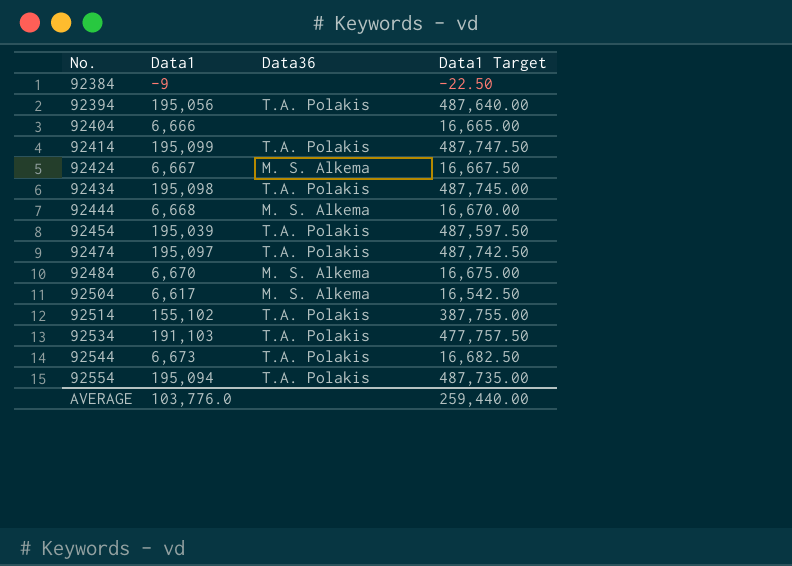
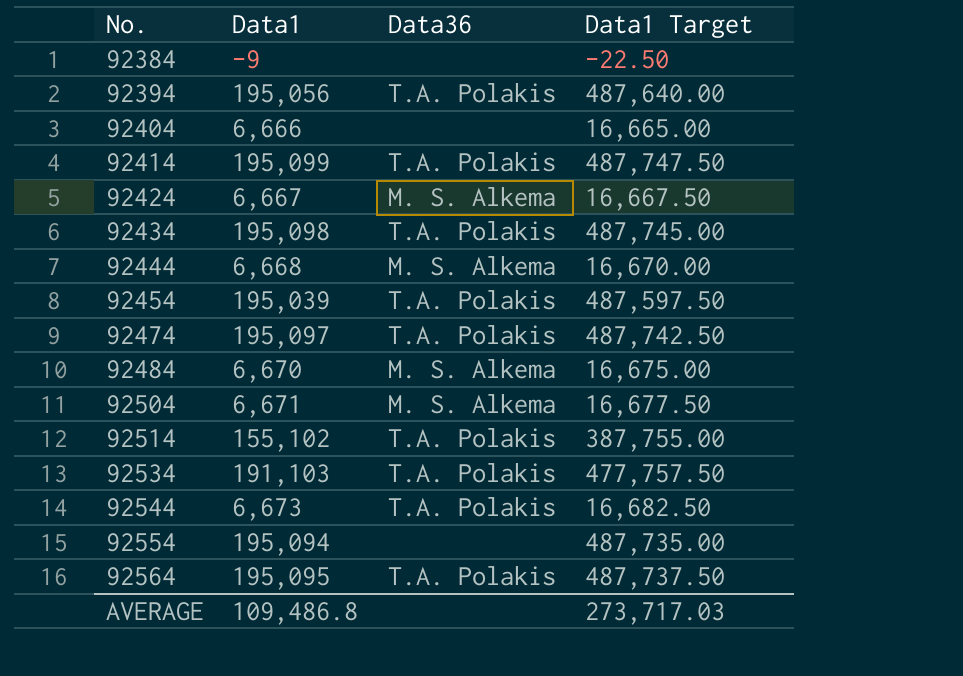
92504 | Data1: 6,617 -> 6,671
92504 | Data1 Target: 16,542.50 -> 16,677.50
92554 | Data36: T.A. Polakis -> none
row 92564: none -> 195,095 | T.A. Polakis | 487,737.50
AVERAGE | Data1: 103,776.0 -> 109,486.8
AVERAGE | Data1 Target: 259,440.00 -> 273,717.03

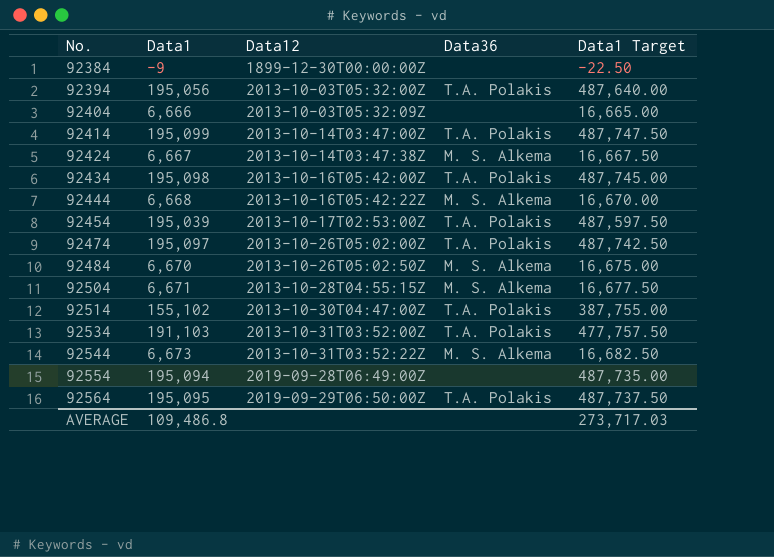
column Data12 | position: none -> 3
92544 | Data36: T.A. Polakis -> M. S. Alkema

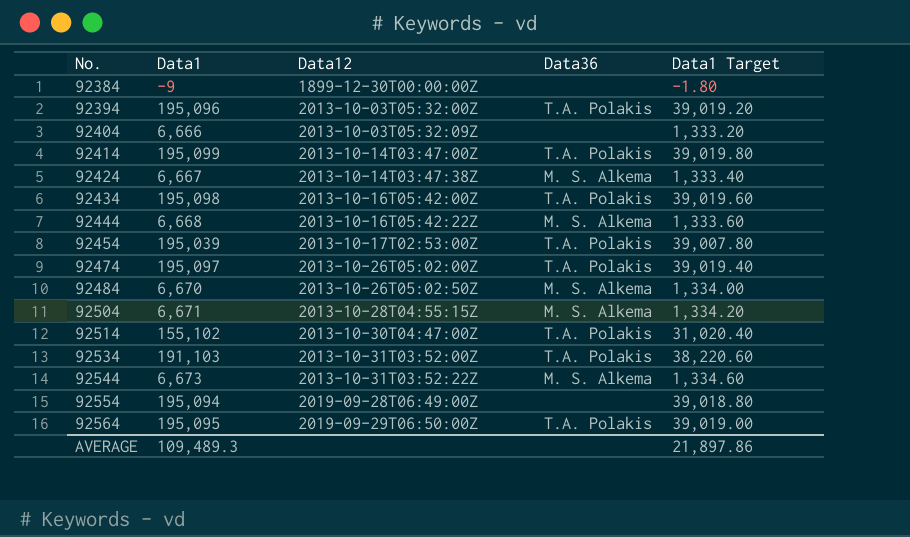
column Data1 Target | formula: [Data1] * 2.5 -> [Data1] * 0.2
92394 | Data1: 195,056 -> 195,096
AVERAGE | Data1: 109,486.8 -> 109,489.3
AVERAGE | Data1 Target: 273,717.03 -> 21,897.86

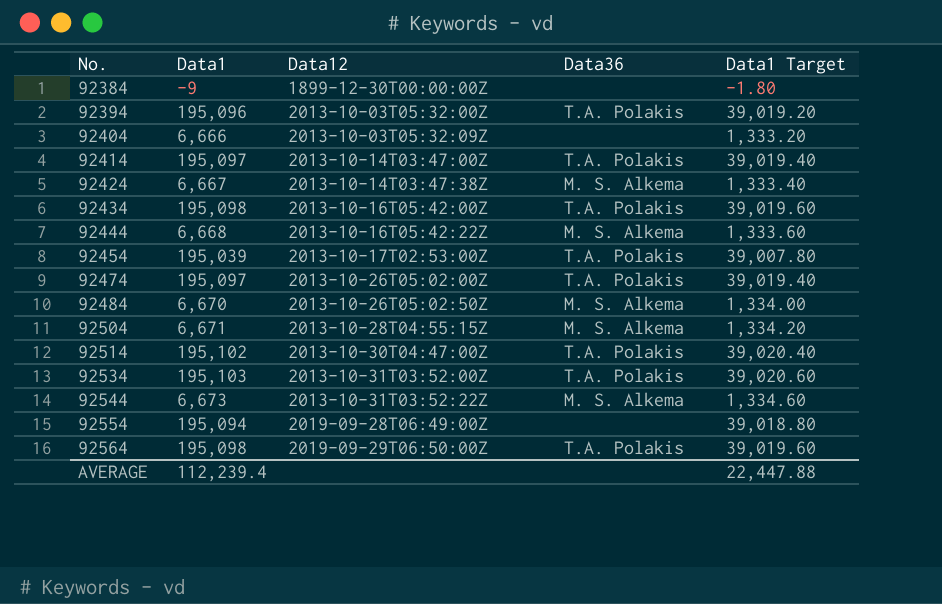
92414 | Data1: 195,099 -> 195,097
92414 | Data1 Target: 39,019.80 -> 39,019.40
92514 | Data1: 155,102 -> 195,102
92514 | Data1 Target: 31,020.40 -> 39,020.40
92534 | Data1: 191,103 -> 195,103
92534 | Data1 Target: 38,220.60 -> 39,020.60
92564 | Data1: 195,095 -> 195,098
92564 | Data1 Target: 39,019.00 -> 39,019.60
AVERAGE | Data1: 109,489.3 -> 112,239.4
AVERAGE | Data1 Target: 21,897.86 -> 22,447.88

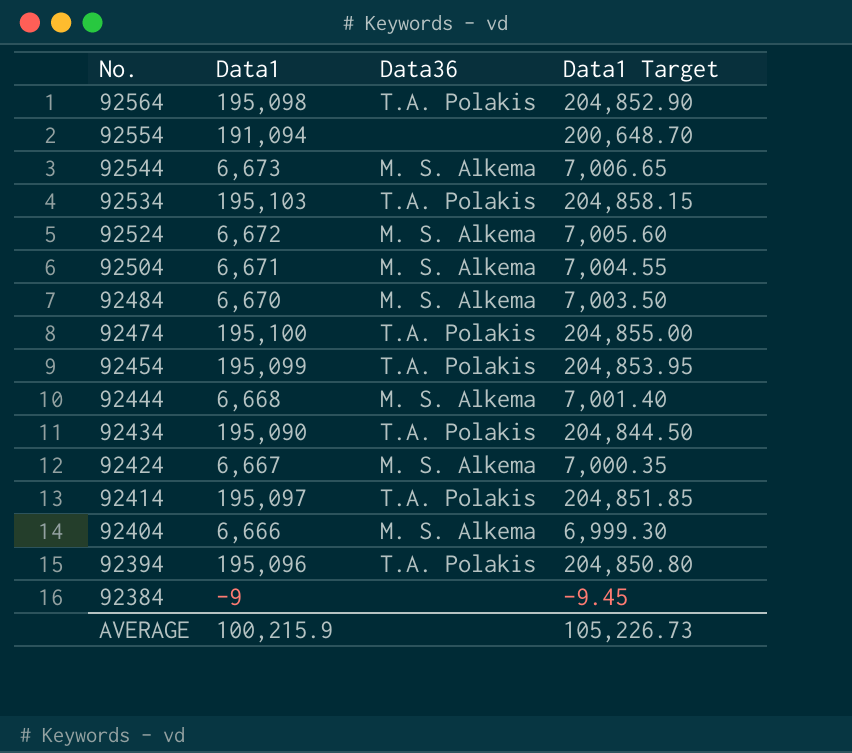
row order: No. ascending -> No. descending
column Data12 | position: 3 -> none
column Data1 Target | formula: [Data1] * 0.2 -> [Data1] * 1.05
row 92514: 195,102 | 2013-10-30T04:47:00Z | T.A. Polakis | 39,020.40 -> none
92554 | Data1: 195,094 -> 191,094
row 92524: none -> 6,672 | M. S. Alkema | 7,005.60
92474 | Data1: 195,097 -> 195,100
92454 | Data1: 195,039 -> 195,099
92434 | Data1: 195,098 -> 195,090
92404 | Data36: none -> M. S. Alkema
AVERAGE | Data1: 112,239.4 -> 100,215.9
AVERAGE | Data1 Target: 22,447.88 -> 105,226.73

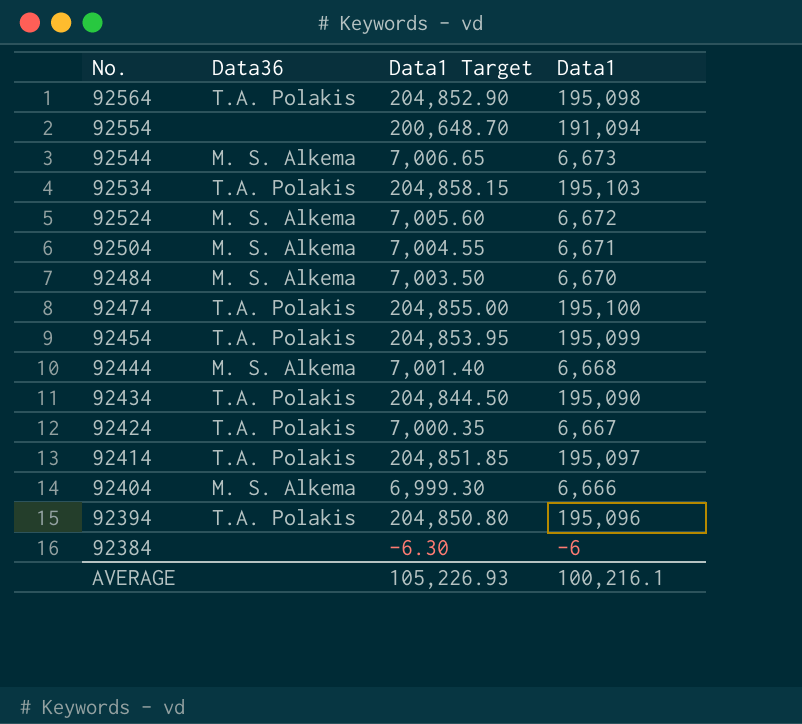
column Data1 | position: 2 -> 4
92424 | Data36: M. S. Alkema -> T.A. Polakis
92384 | Data1 Target: -9.45 -> -6.30
92384 | Data1: -9 -> -6
AVERAGE | Data1 Target: 105,226.73 -> 105,226.93
AVERAGE | Data1: 100,215.9 -> 100,216.1

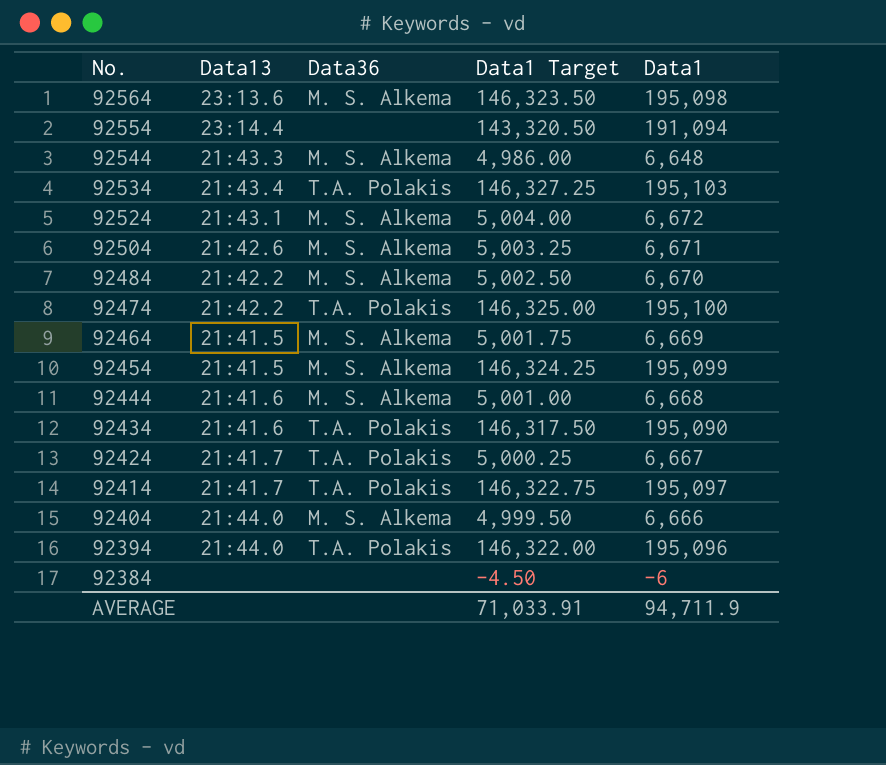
column Data13 | position: none -> 2
column Data1 Target | formula: [Data1] * 1.05 -> [Data1] * 0.75
92564 | Data36: T.A. Polakis -> M. S. Alkema
92544 | Data1: 6,673 -> 6,648
row 92464: none -> 21:41.5 | M. S. Alkema | 5,001.75 | 6,669
92454 | Data36: T.A. Polakis -> M. S. Alkema
AVERAGE | Data1 Target: 105,226.93 -> 71,033.91
AVERAGE | Data1: 100,216.1 -> 94,711.9

